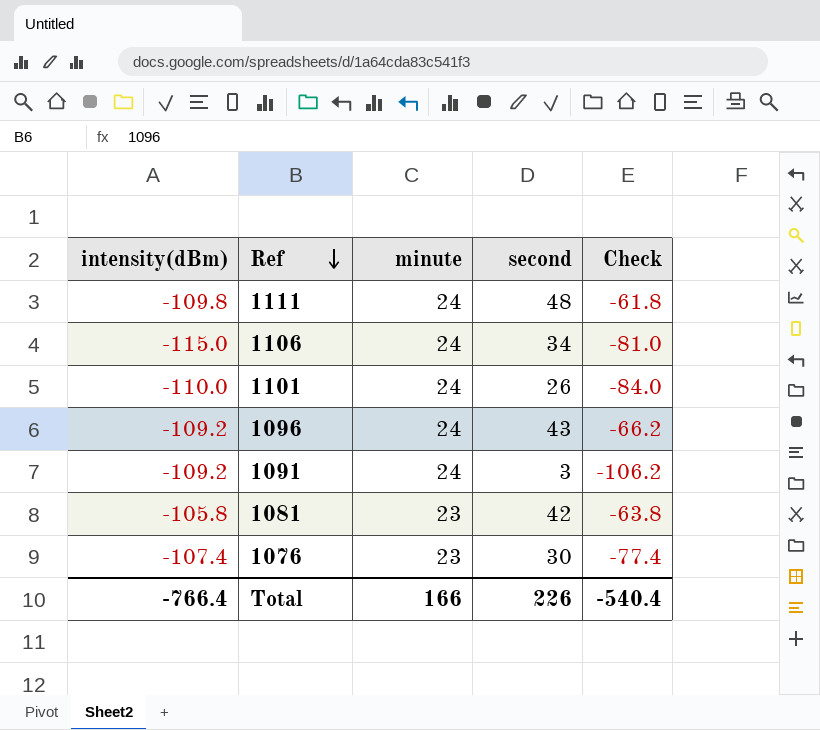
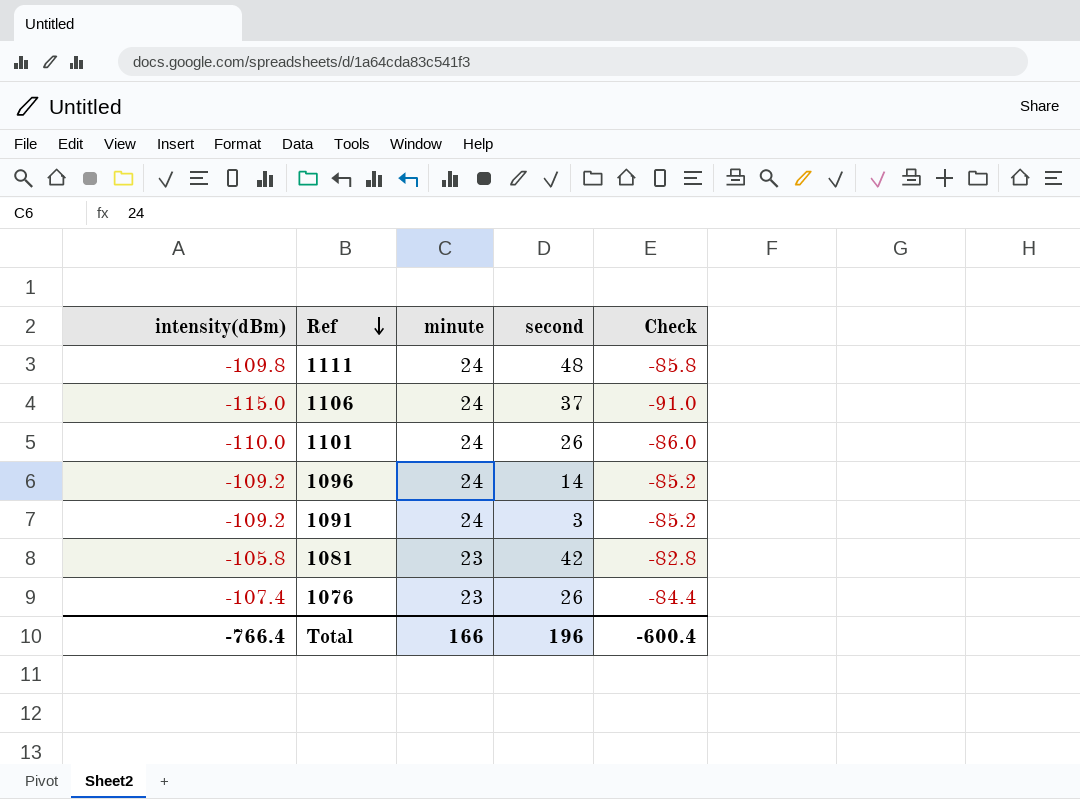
column Check | formula: [intensity(dBm)] + [second] -> [intensity(dBm)] + [minute]
1106 | second: 34 -> 37
1096 | second: 43 -> 14
1076 | second: 30 -> 26
Total | second: 226 -> 196
Total | Check: -540.4 -> -600.4

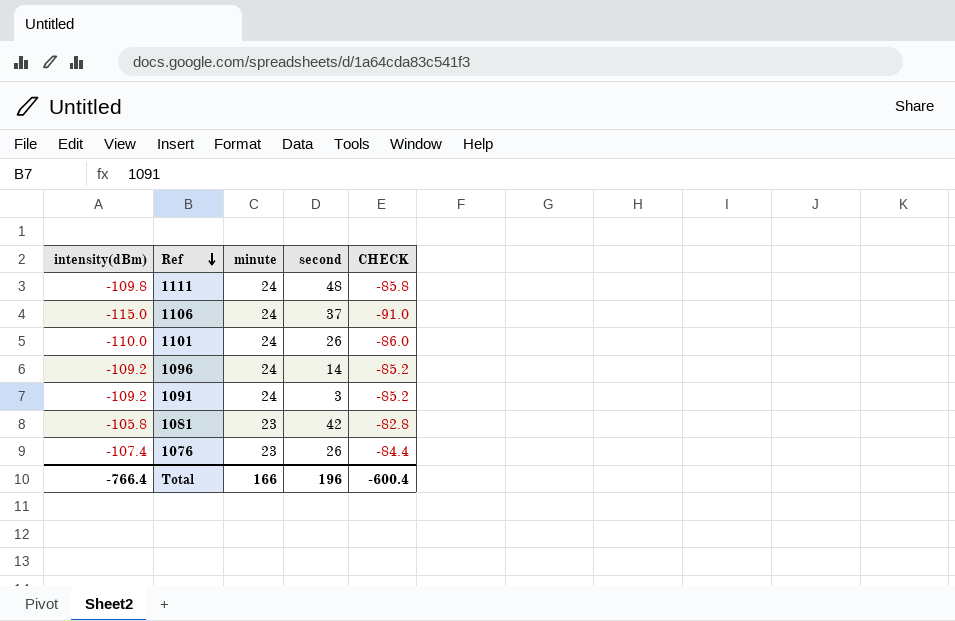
column name: Check -> CHECK

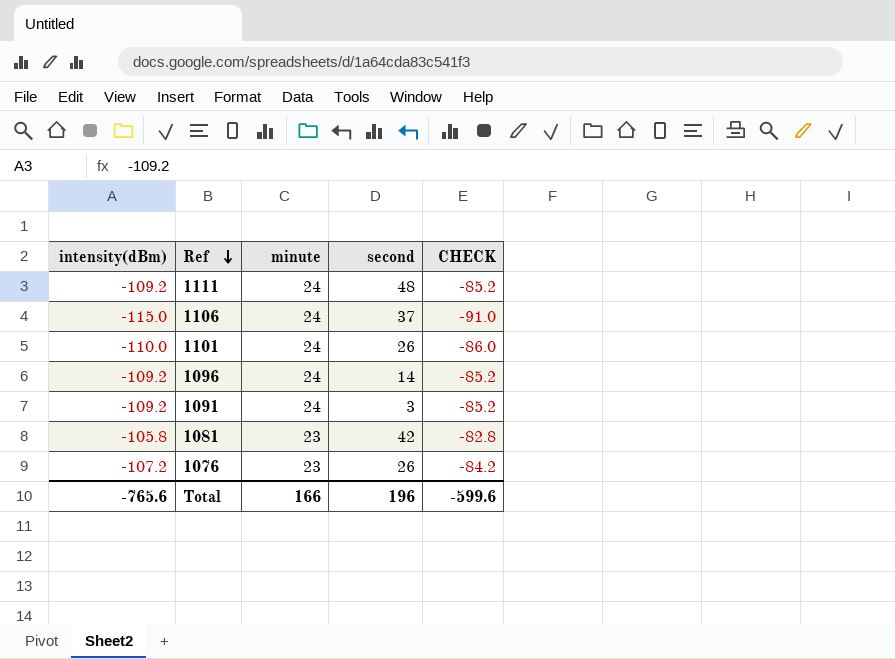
1111 | intensity(dBm): -109.8 -> -109.2
1111 | CHECK: -85.8 -> -85.2
1076 | intensity(dBm): -107.4 -> -107.2
1076 | CHECK: -84.4 -> -84.2
Total | intensity(dBm): -766.4 -> -765.6
Total | CHECK: -600.4 -> -599.6

